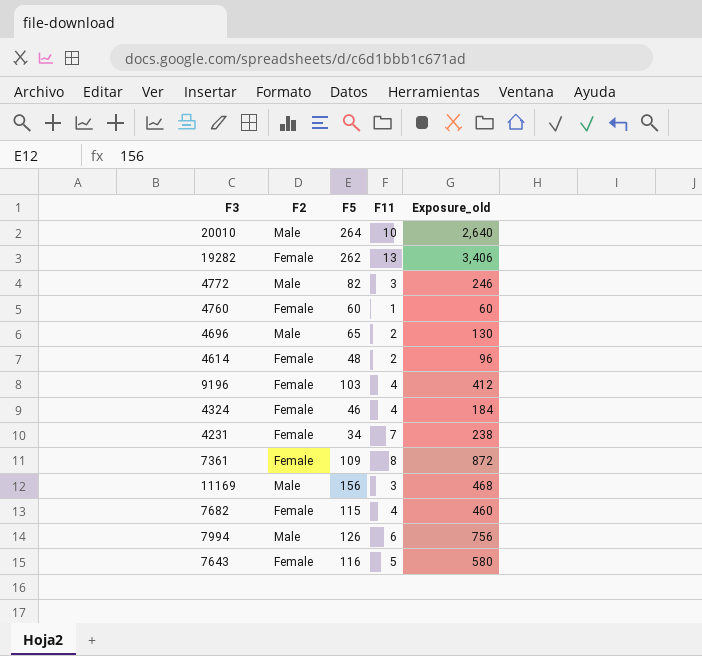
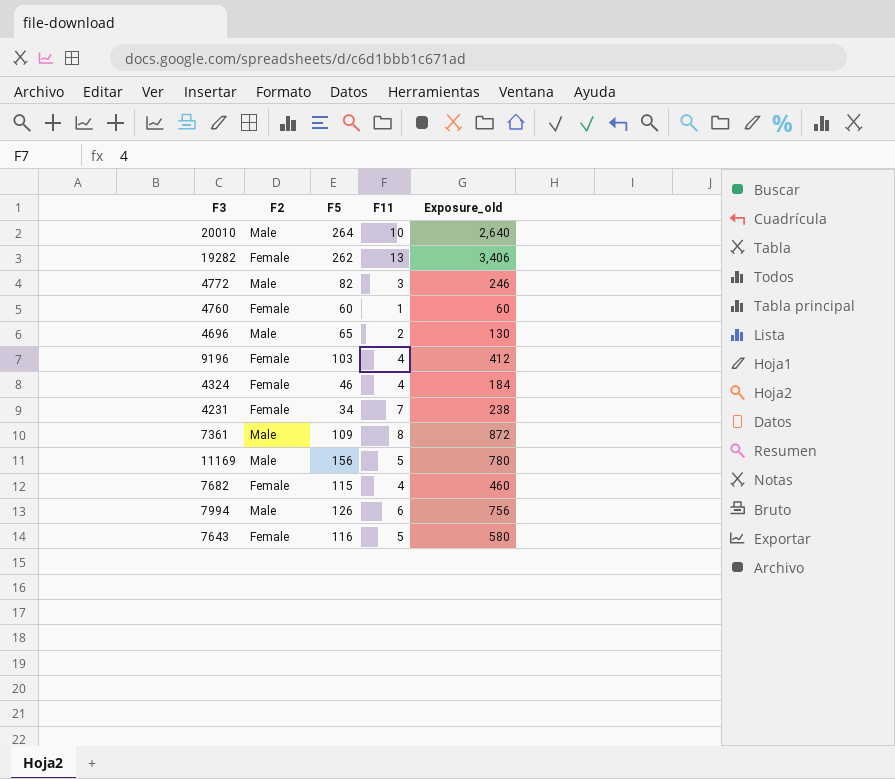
row 4614: Female | 48 | 2 | 96 -> none
7361 | F2: Female -> Male
11169 | F11: 3 -> 5
11169 | Exposure_old: 468 -> 780

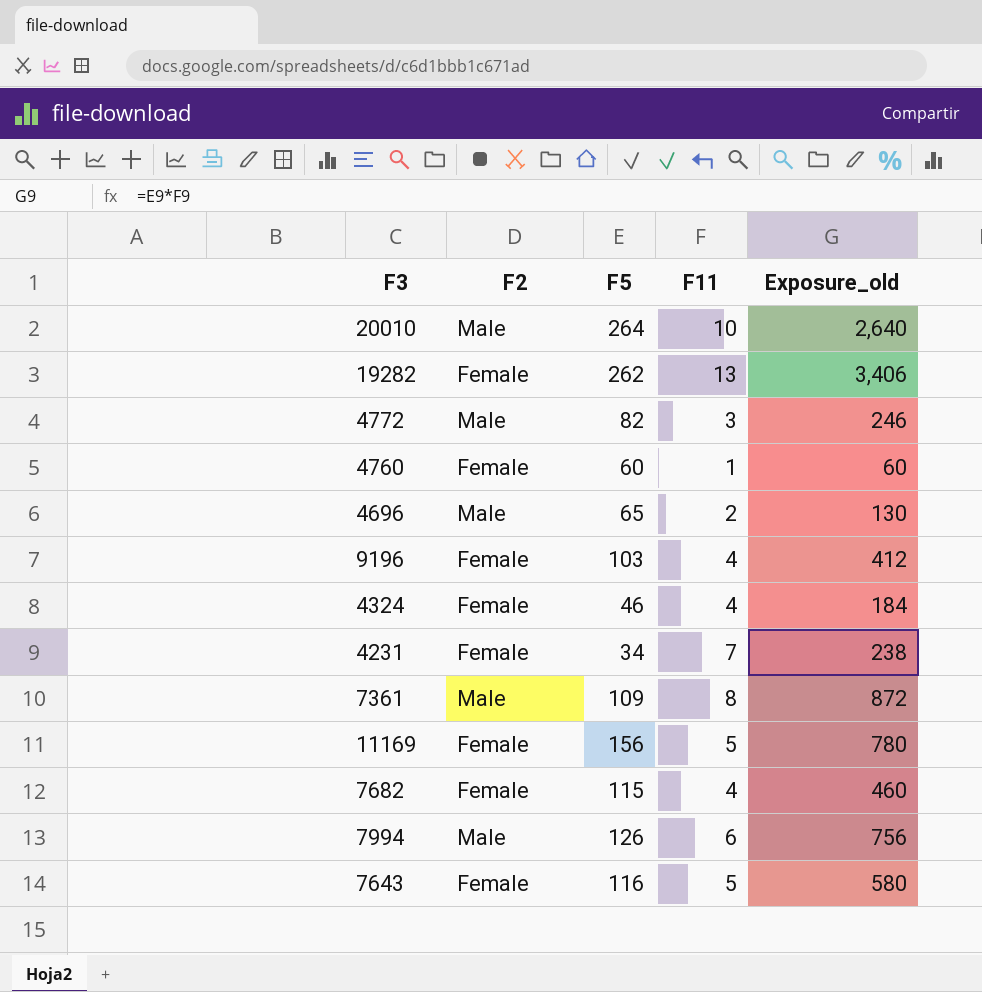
11169 | F2: Male -> Female

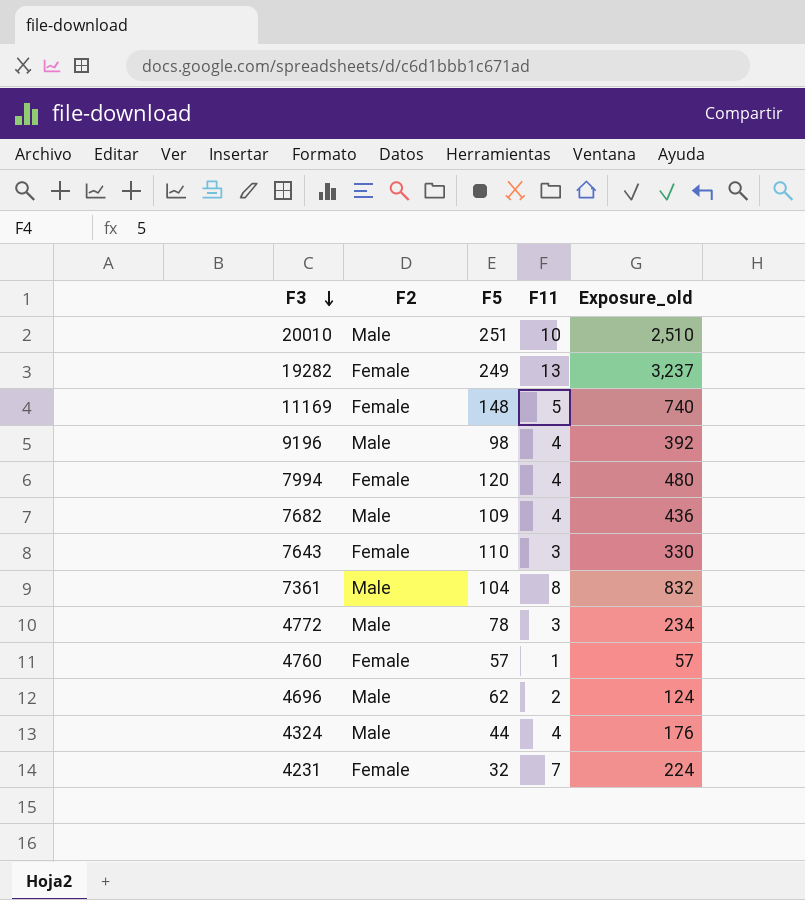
row order: none -> F3 descending
20010 | F5: 264 -> 251
20010 | Exposure_old: 2,640 -> 2,510
19282 | F5: 262 -> 249
19282 | Exposure_old: 3,406 -> 3,237
11169 | F5: 156 -> 148
11169 | Exposure_old: 780 -> 740
9196 | F2: Female -> Male
9196 | F5: 103 -> 98
9196 | Exposure_old: 412 -> 392
7994 | F2: Male -> Female
7994 | F5: 126 -> 120
7994 | F11: 6 -> 4
7994 | Exposure_old: 756 -> 480
7682 | F2: Female -> Male
7682 | F5: 115 -> 109
7682 | Exposure_old: 460 -> 436
7643 | F5: 116 -> 110
7643 | F11: 5 -> 3
7643 | Exposure_old: 580 -> 330
7361 | F5: 109 -> 104
7361 | Exposure_old: 872 -> 832
4772 | F5: 82 -> 78
4772 | Exposure_old: 246 -> 234
4760 | F5: 60 -> 57
4760 | Exposure_old: 60 -> 57
4696 | F5: 65 -> 62
4696 | Exposure_old: 130 -> 124
4324 | F2: Female -> Male
4324 | F5: 46 -> 44
4324 | Exposure_old: 184 -> 176
4231 | F5: 34 -> 32
4231 | Exposure_old: 238 -> 224

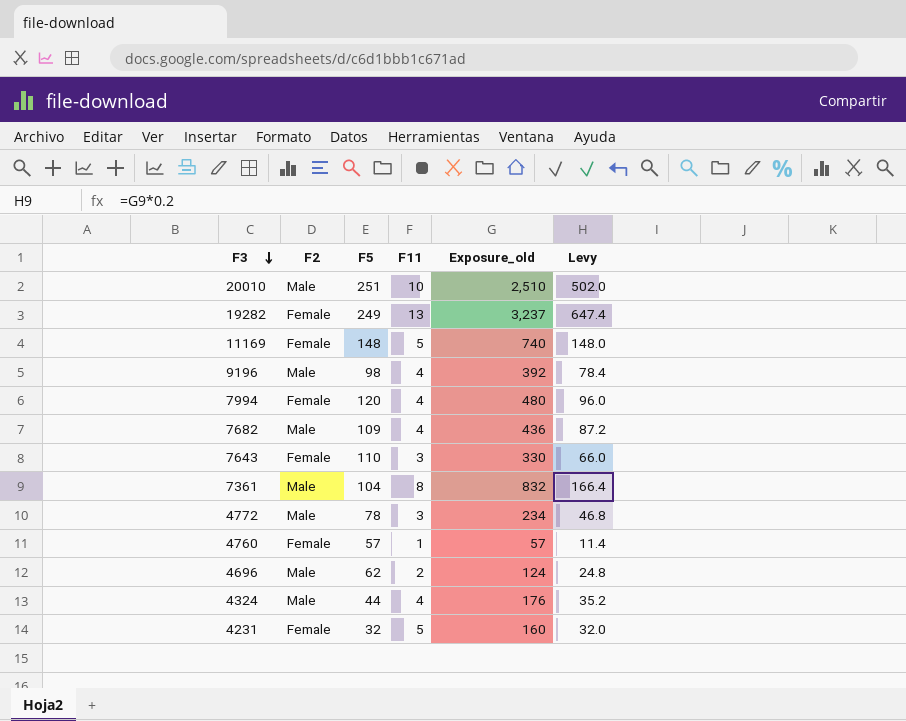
column Levy | formula: none -> [Exposure_old] * 0.2
4231 | F11: 7 -> 5
4231 | Exposure_old: 224 -> 160

